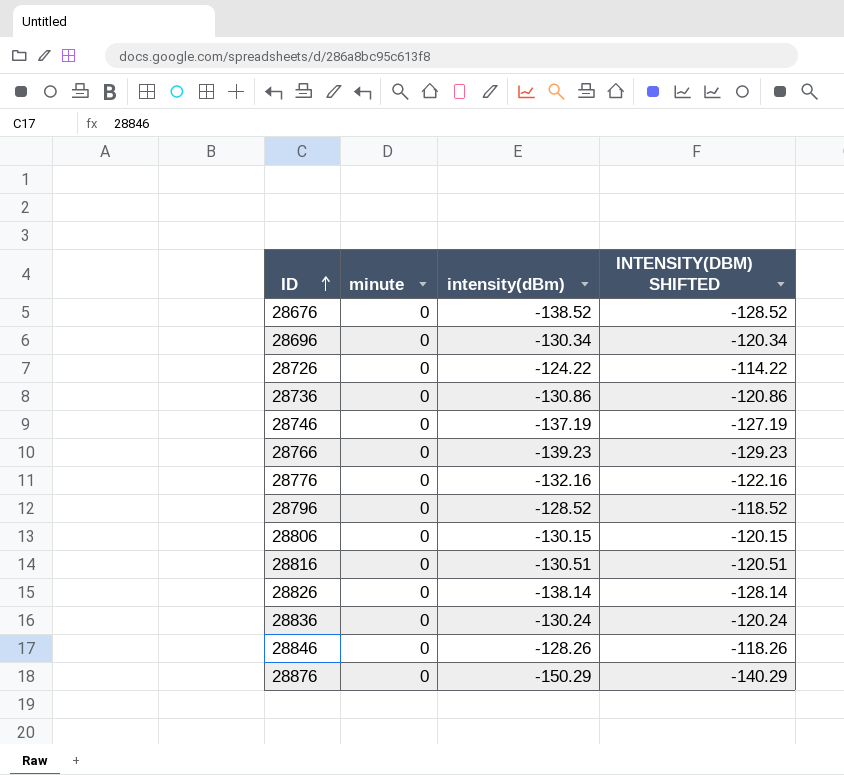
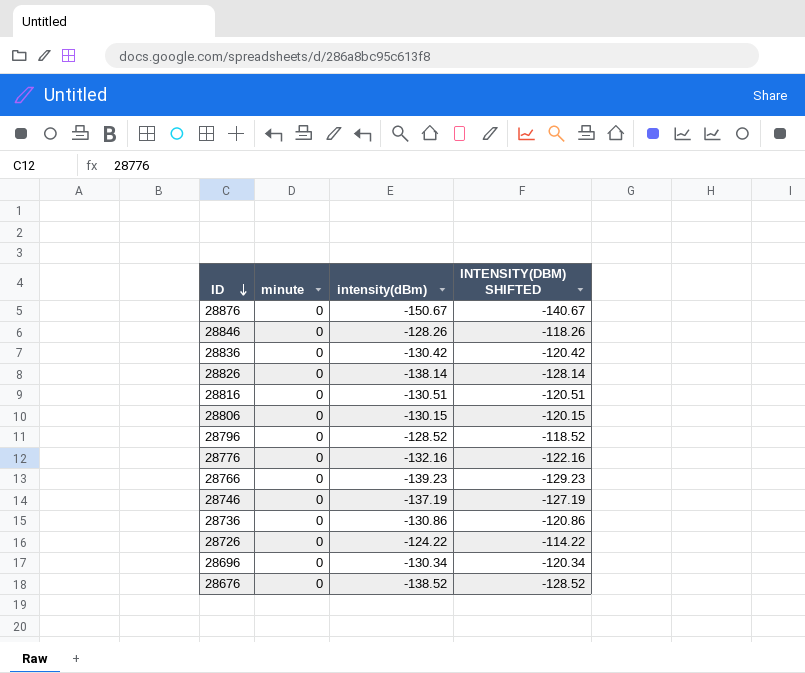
row order: ID ascending -> ID descending
28876 | intensity(dBm): -150.29 -> -150.67
28876 | INTENSITY(DBM) SHIFTED: -140.29 -> -140.67
28836 | intensity(dBm): -130.24 -> -130.42
28836 | INTENSITY(DBM) SHIFTED: -120.24 -> -120.42

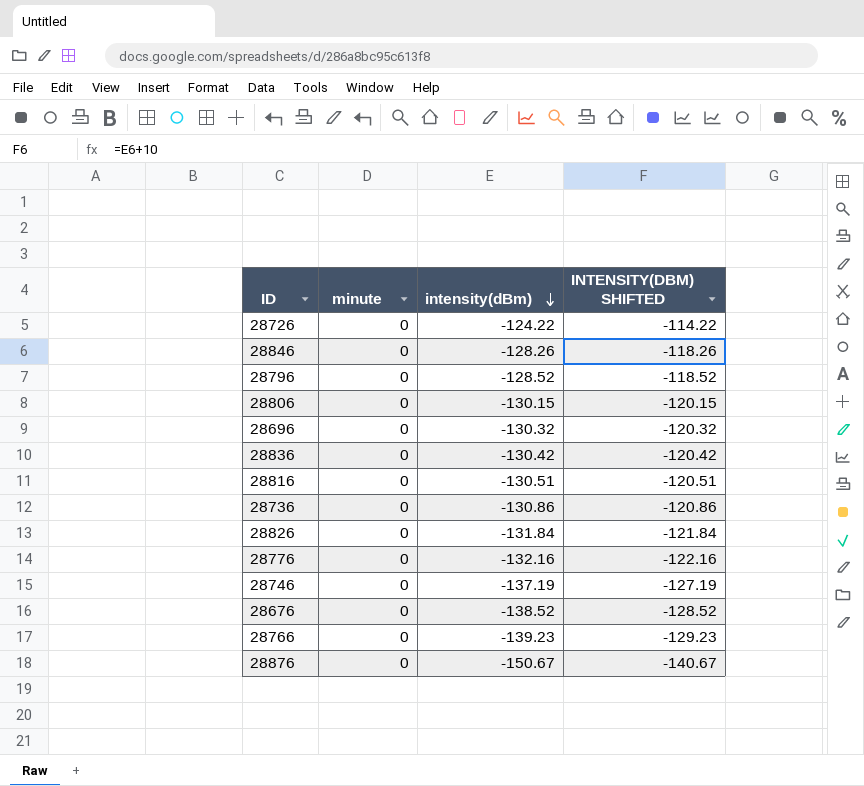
row order: ID descending -> intensity(dBm) descending
28696 | intensity(dBm): -130.34 -> -130.32
28696 | INTENSITY(DBM) SHIFTED: -120.34 -> -120.32
28826 | intensity(dBm): -138.14 -> -131.84
28826 | INTENSITY(DBM) SHIFTED: -128.14 -> -121.84

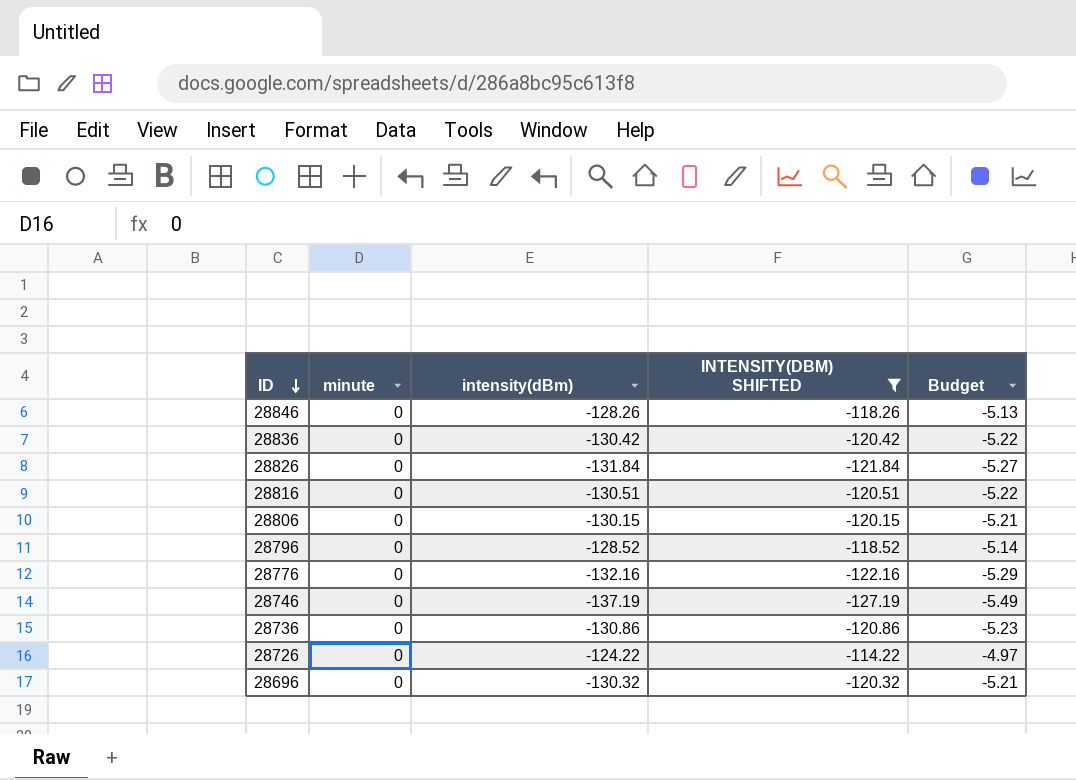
filter: none -> INTENSITY(DBM) SHIFTED >= -127.19
row order: intensity(dBm) descending -> ID descending
column Budget | formula: none -> [intensity(dBm)] * 0.04

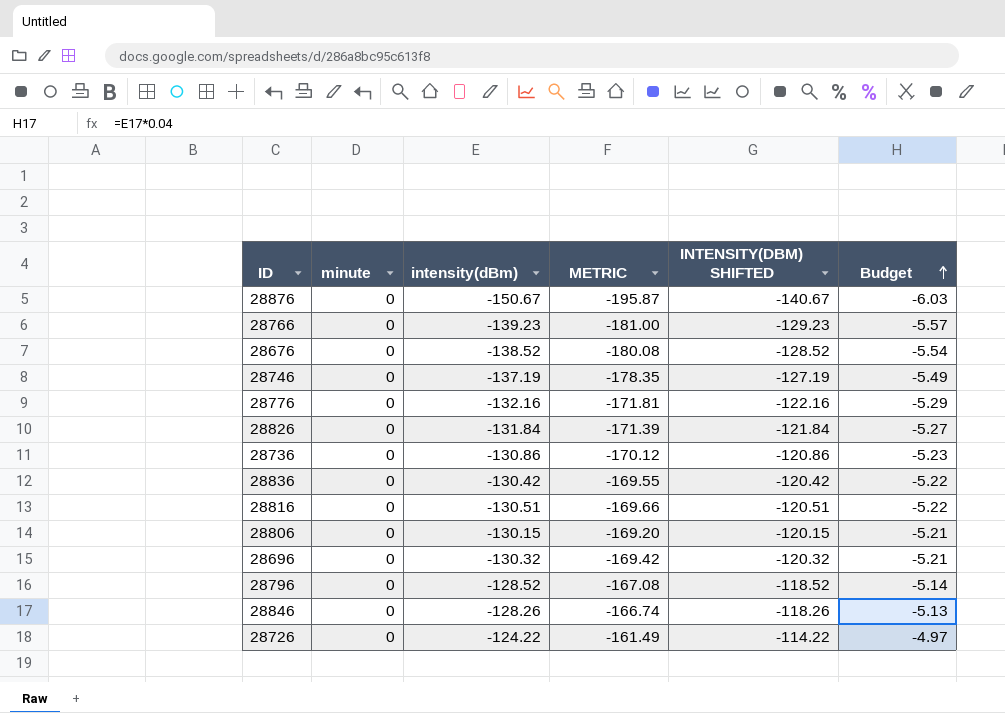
filter: INTENSITY(DBM) SHIFTED >= -127.19 -> none
row order: ID descending -> Budget ascending
column METRIC | formula: none -> [intensity(dBm)] * 1.3

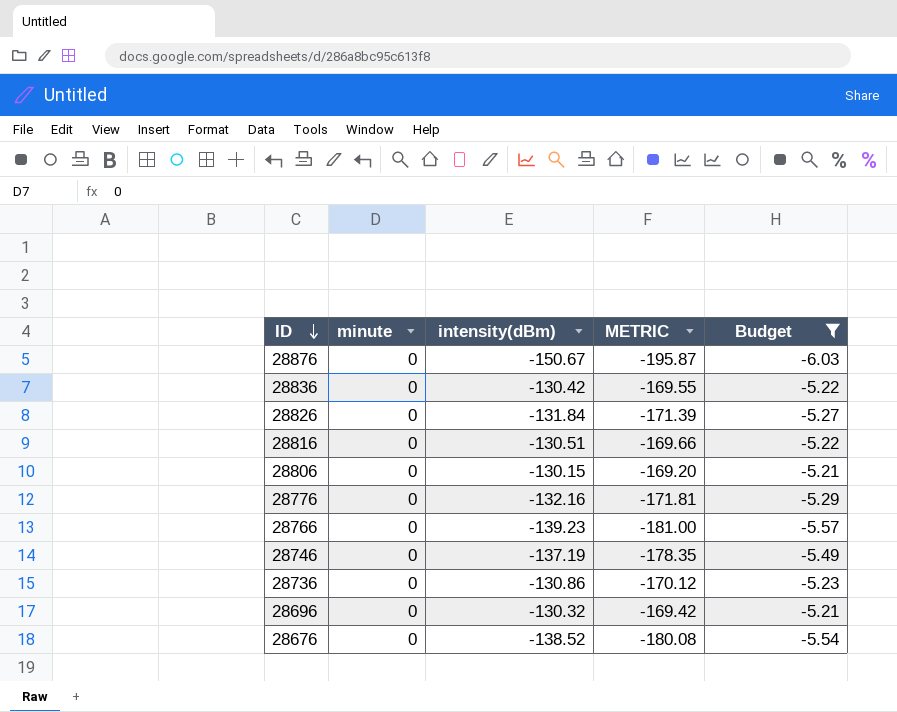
filter: none -> Budget <= -5.21
row order: Budget ascending -> ID descending
column INTENSITY(DBM) SHIFTED | formula: [intensity(dBm)] + 10 -> none

